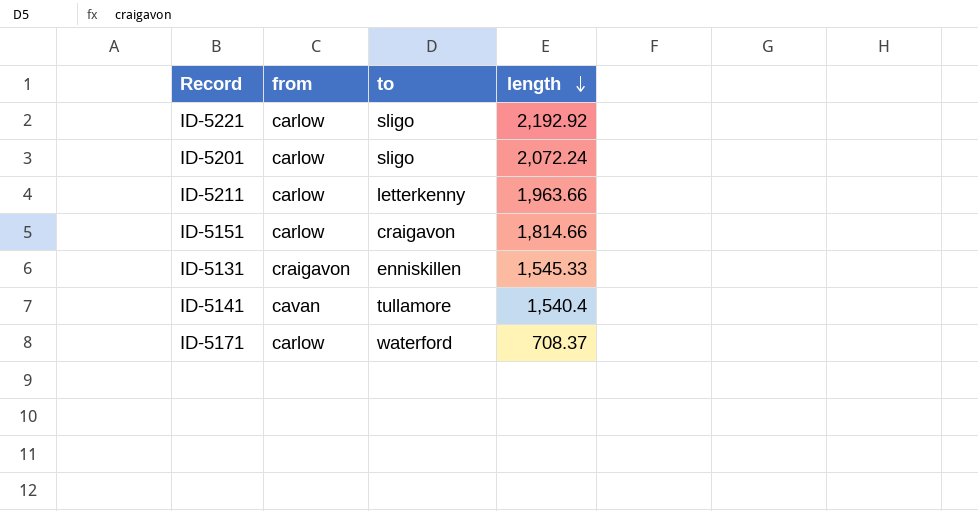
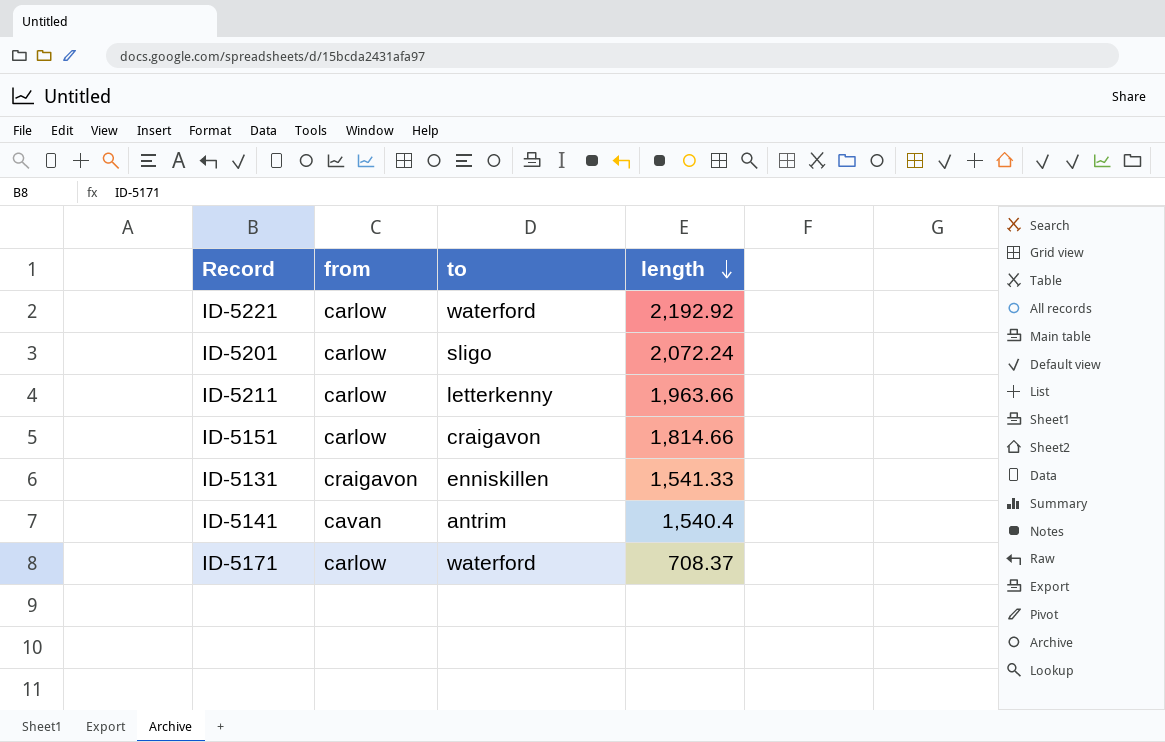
ID-5221 | to: sligo -> waterford
ID-5131 | length: 1,545.33 -> 1,541.33
ID-5141 | to: tullamore -> antrim

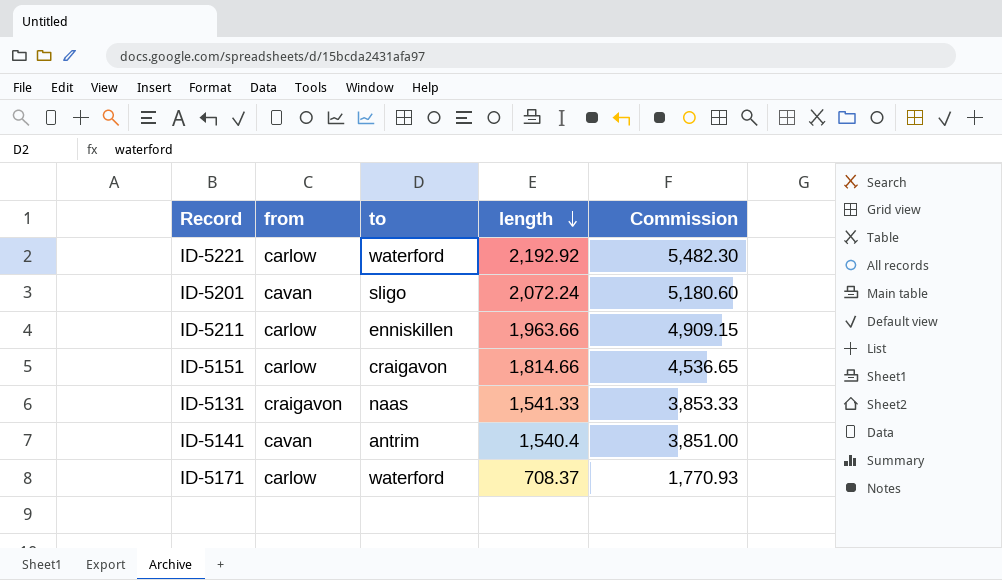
column Commission | formula: none -> [length] * 2.5
ID-5201 | from: carlow -> cavan
ID-5211 | to: letterkenny -> enniskillen
ID-5131 | to: enniskillen -> naas

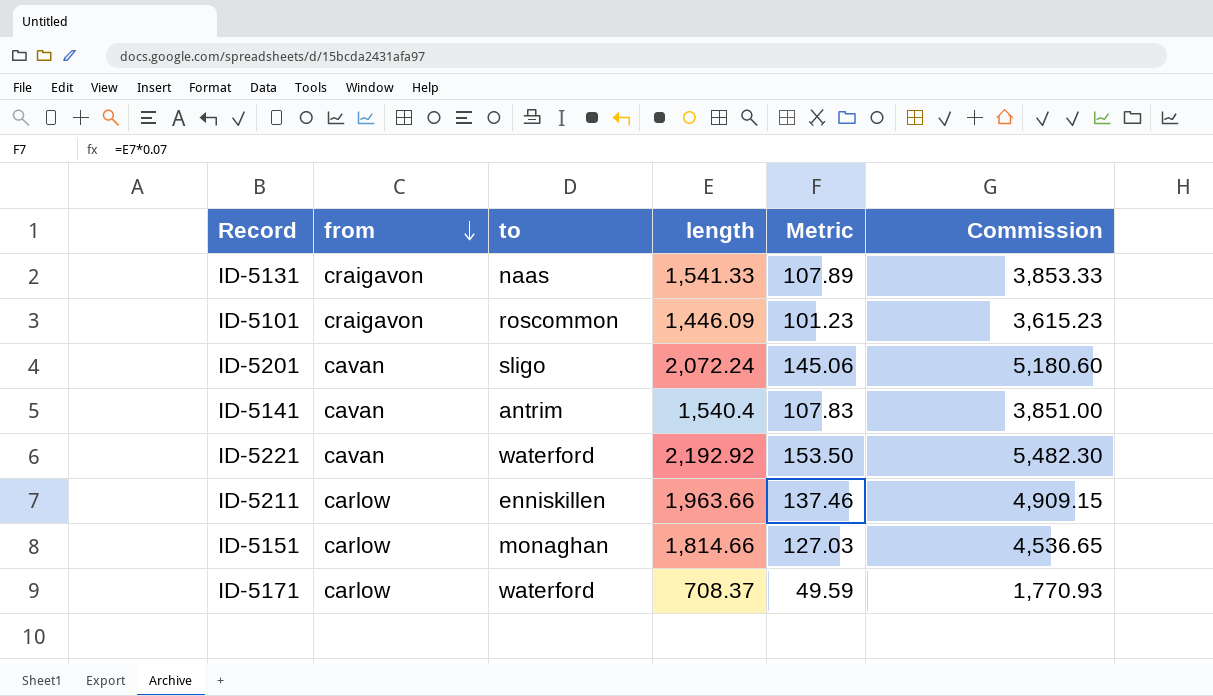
row order: length descending -> from descending
column Metric | formula: none -> [length] * 0.07
row ID-5101: none -> craigavon | roscommon | 1,446.09 | 101.23 | 3,615.23
ID-5221 | from: carlow -> cavan
ID-5151 | to: craigavon -> monaghan

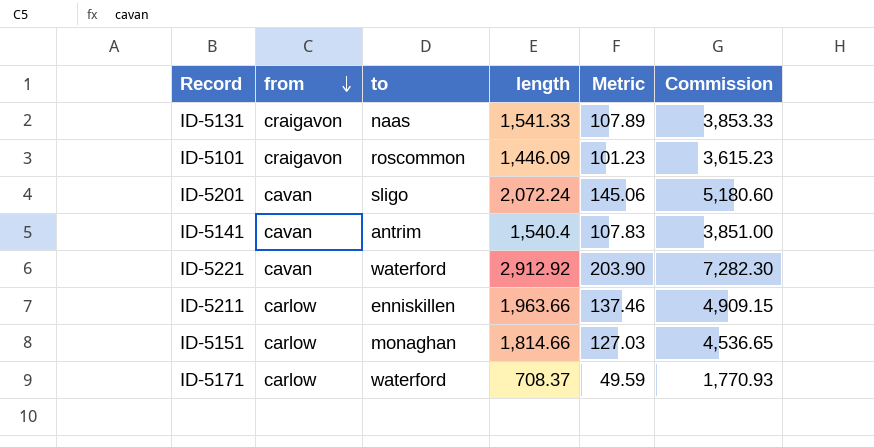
ID-5221 | length: 2,192.92 -> 2,912.92
ID-5221 | Metric: 153.50 -> 203.90
ID-5221 | Commission: 5,482.30 -> 7,282.30

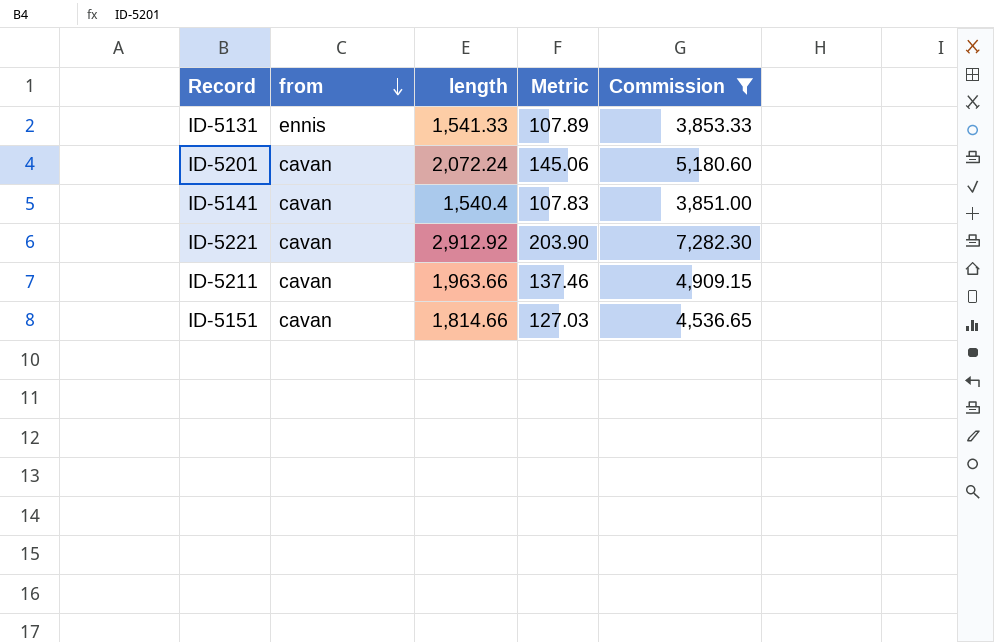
filter: none -> Commission >= 3,851.00
column to | position: 3 -> none
ID-5131 | from: craigavon -> ennis
ID-5211 | from: carlow -> cavan
ID-5151 | from: carlow -> cavan

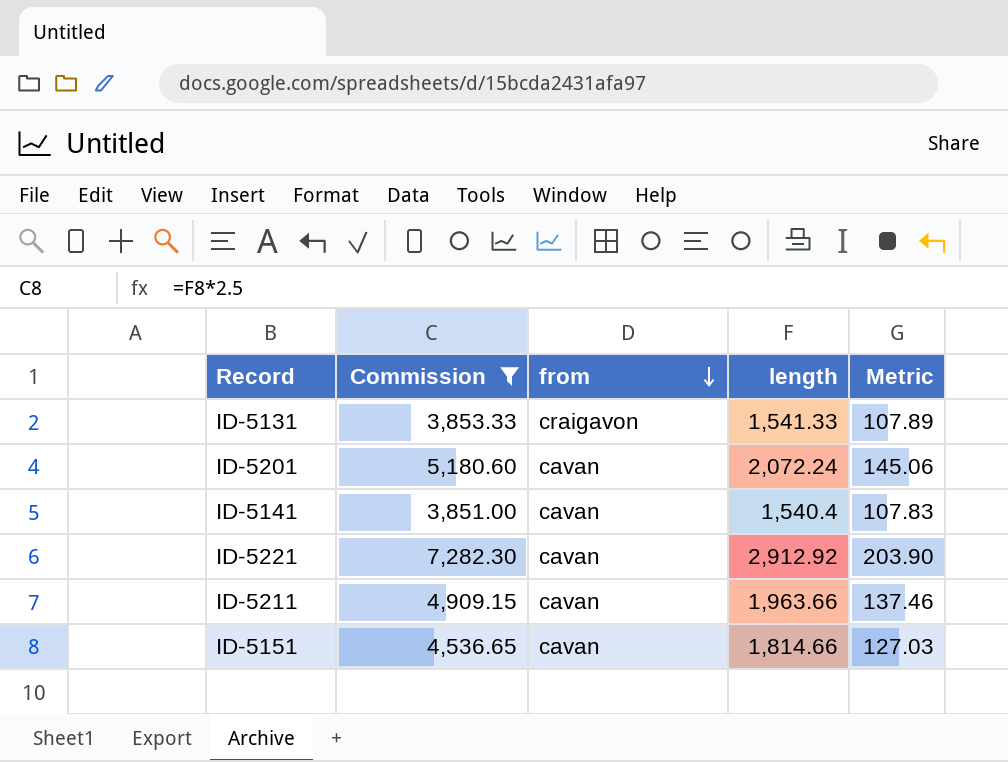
column Commission | position: 5 -> 2
ID-5131 | from: ennis -> craigavon

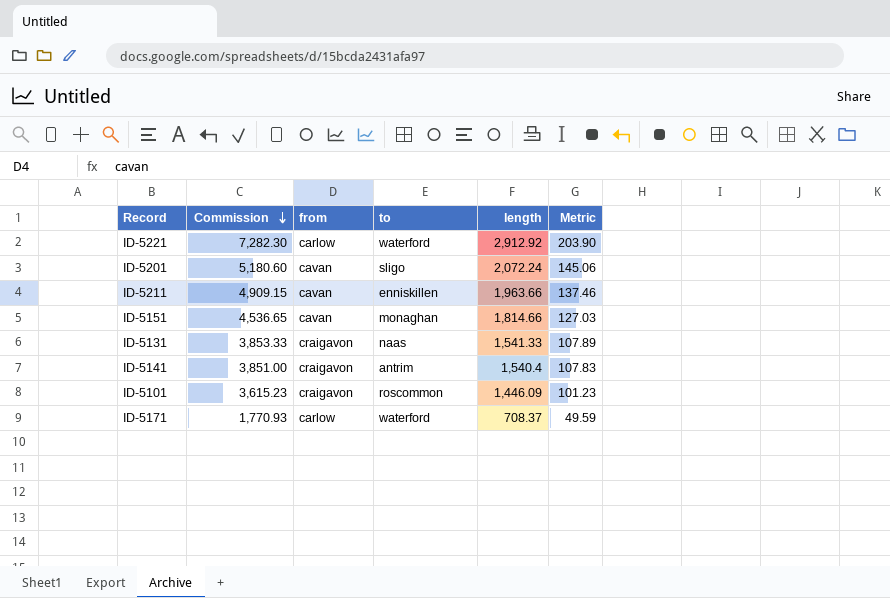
filter: Commission >= 3,851.00 -> none
row order: from descending -> Commission descending
column to | position: none -> 4
ID-5221 | from: cavan -> carlow
ID-5141 | from: cavan -> craigavon

